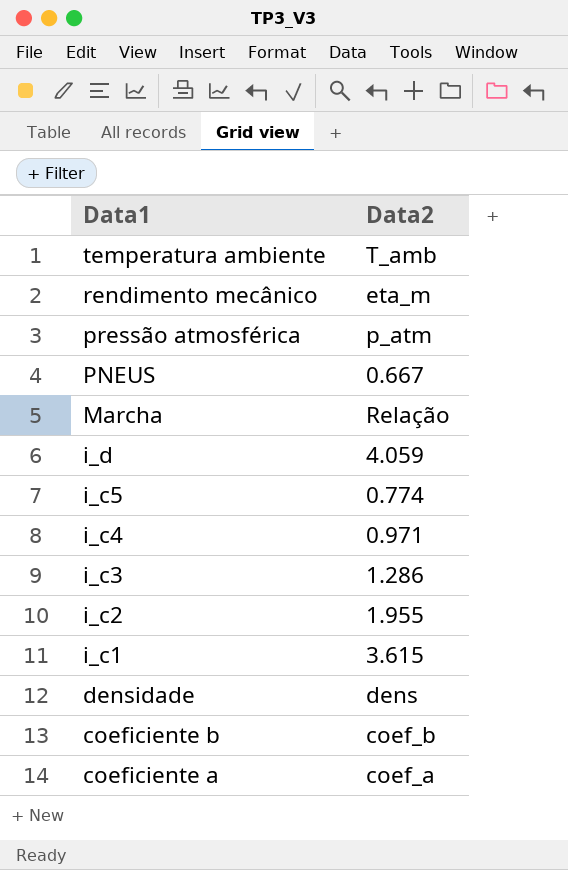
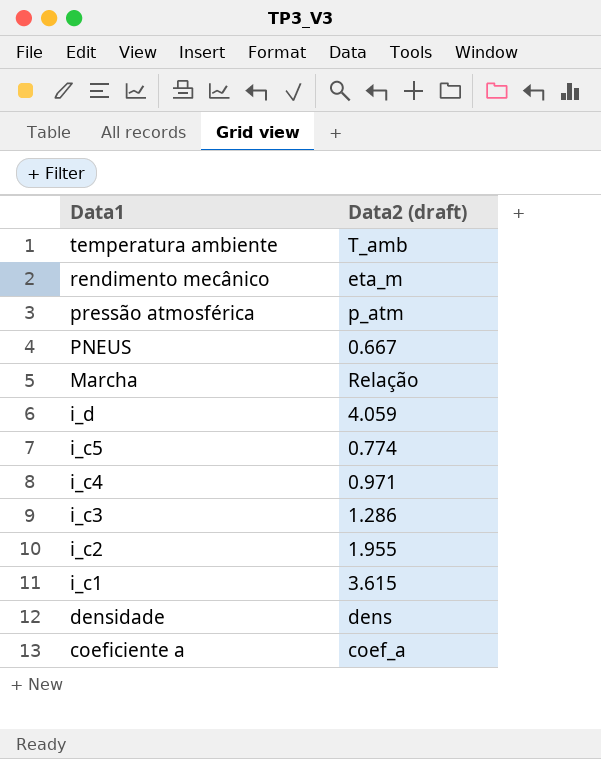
column name: Data2 -> Data2 (draft)
row coeficiente b: coef_b -> none

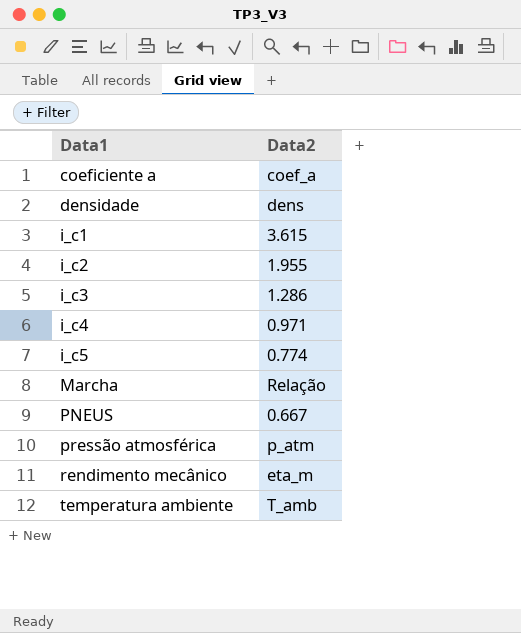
row order: Data1 descending -> Data1 ascending
column name: Data2 (draft) -> Data2
row i_d: 4.059 -> none

